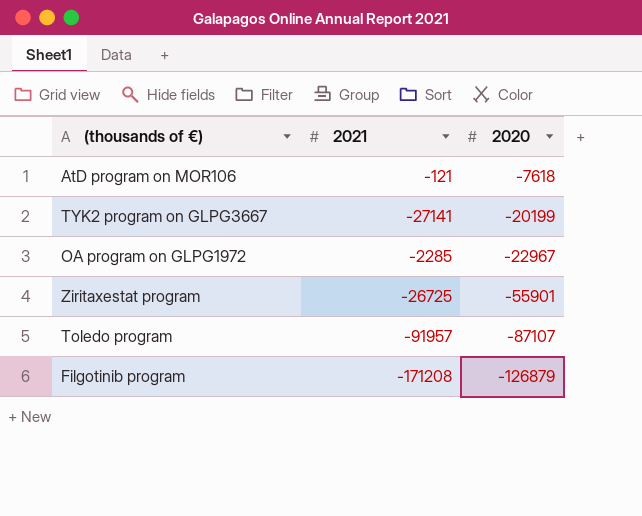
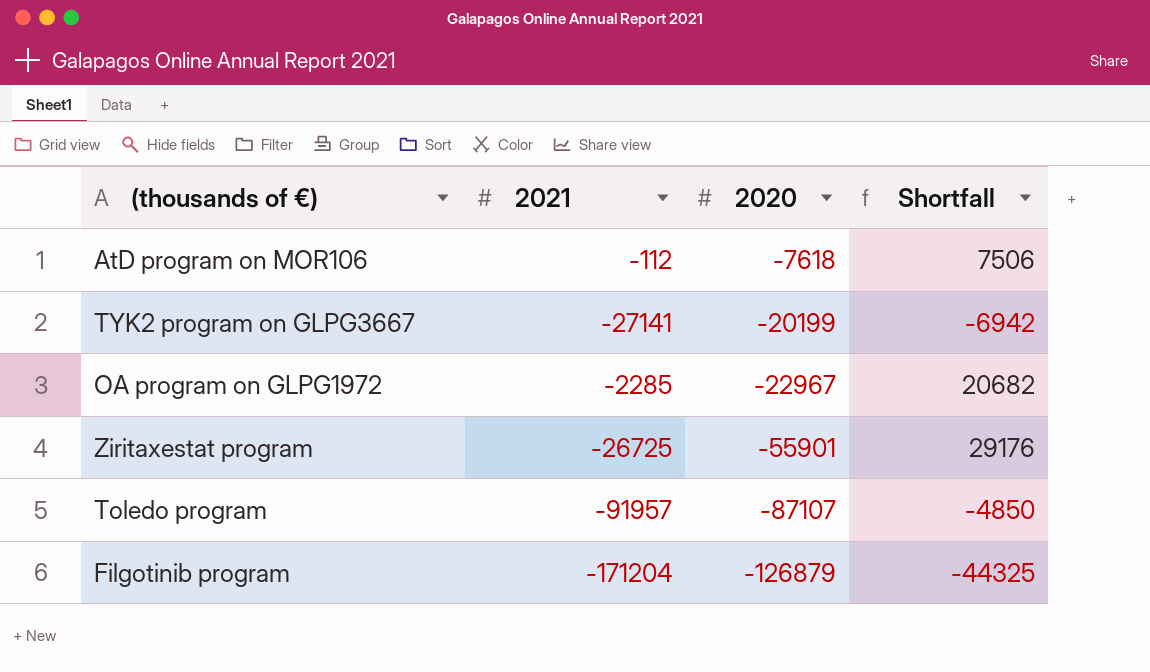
column Shortfall | formula: none -> [2021] - [2020]
AtD program on MOR106 | 2021: -121 -> -112
Filgotinib program | 2021: -171208 -> -171204

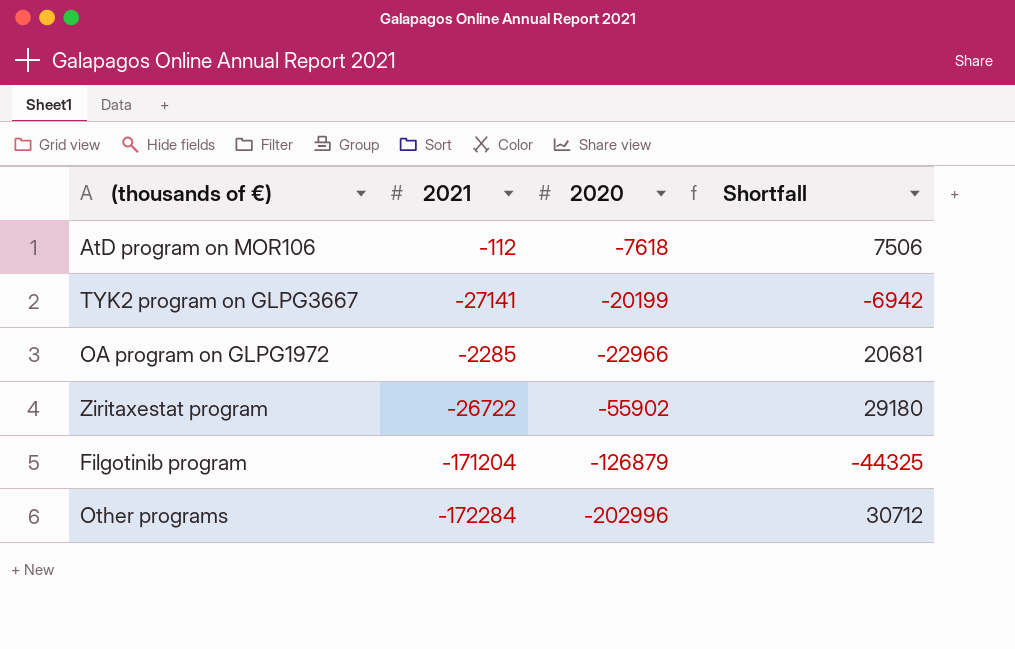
row Toledo program: -91957 | -87107 | -4850 -> none
OA program on GLPG1972 | 2020: -22967 -> -22966
OA program on GLPG1972 | Shortfall: 20682 -> 20681
Ziritaxestat program | 2021: -26725 -> -26722
Ziritaxestat program | 2020: -55901 -> -55902
Ziritaxestat program | Shortfall: 29176 -> 29180
row Other programs: none -> -172284 | -202996 | 30712

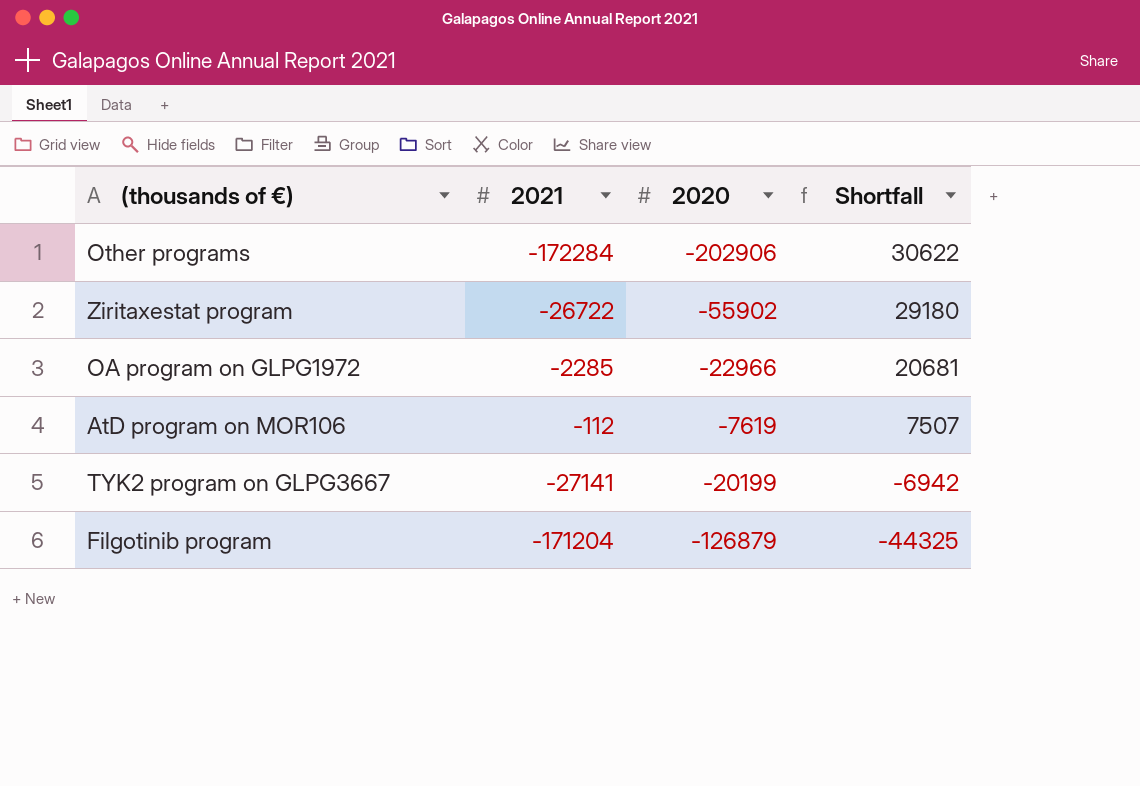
row order: 2020 descending -> Shortfall descending
Other programs | 2020: -202996 -> -202906
Other programs | Shortfall: 30712 -> 30622
AtD program on MOR106 | 2020: -7618 -> -7619
AtD program on MOR106 | Shortfall: 7506 -> 7507

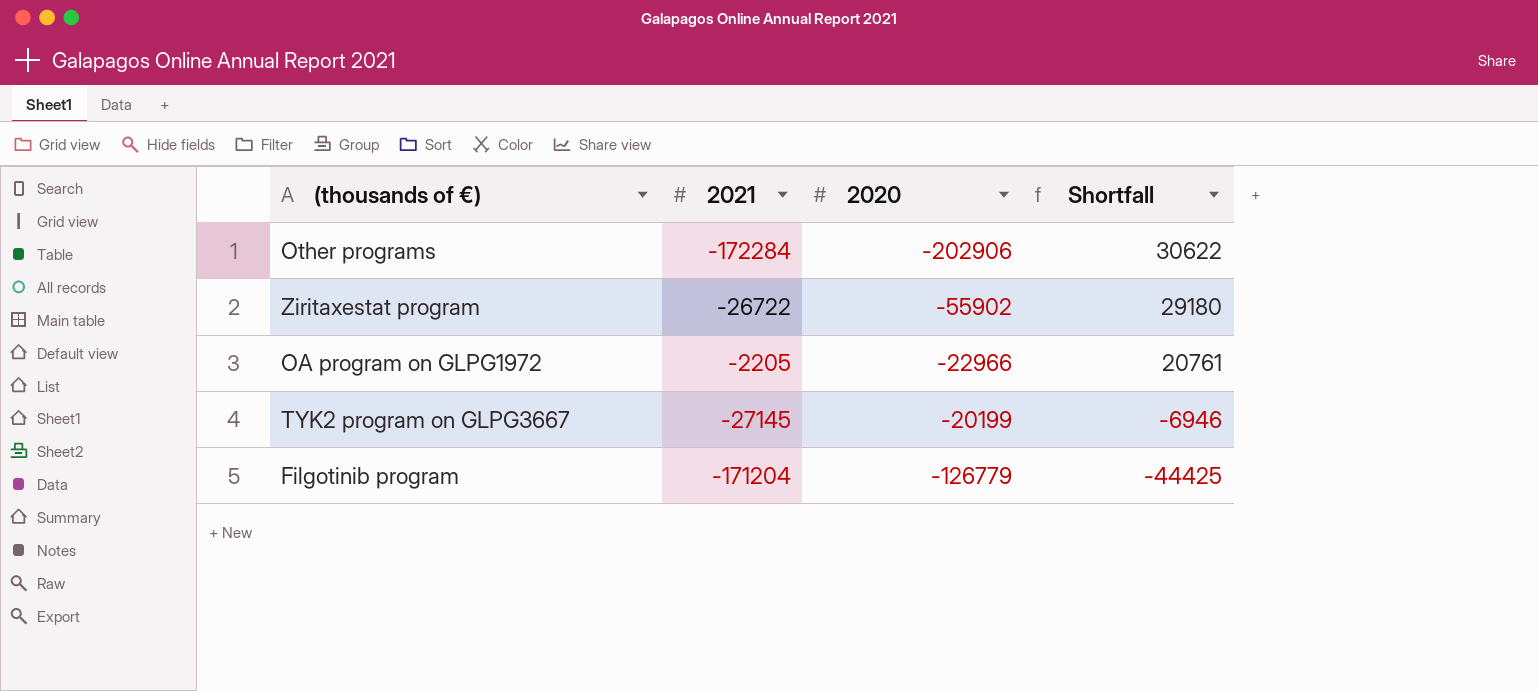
row AtD program on MOR106: -112 | -7619 | 7507 -> none
OA program on GLPG1972 | 2021: -2285 -> -2205
OA program on GLPG1972 | Shortfall: 20681 -> 20761
TYK2 program on GLPG3667 | 2021: -27141 -> -27145
TYK2 program on GLPG3667 | Shortfall: -6942 -> -6946
Filgotinib program | 2020: -126879 -> -126779
Filgotinib program | Shortfall: -44325 -> -44425

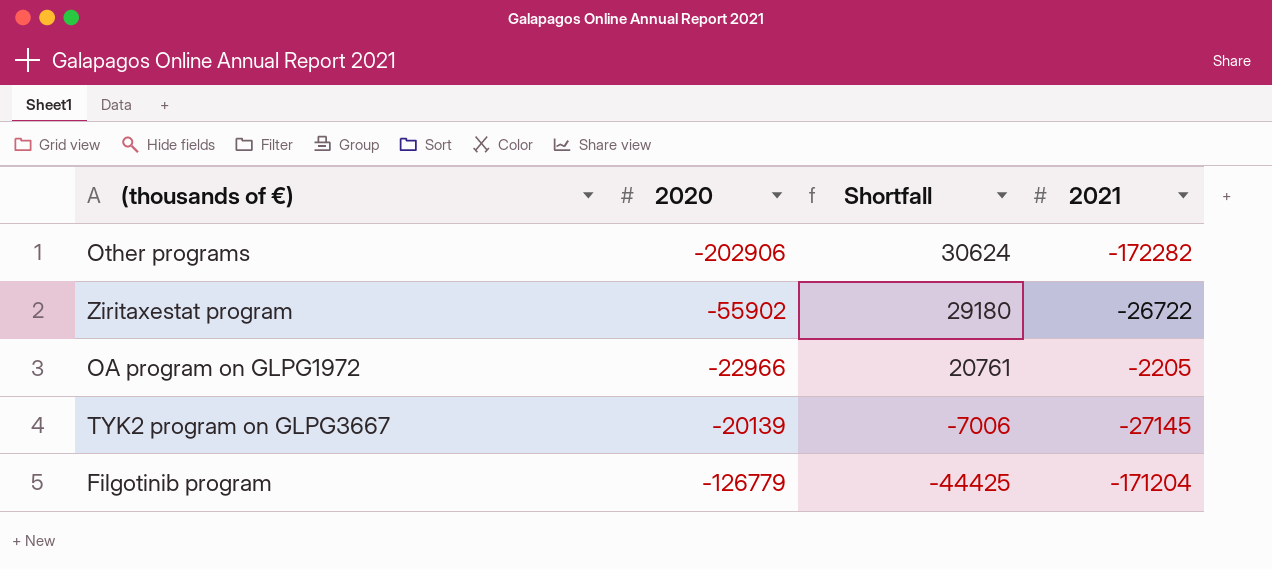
column 2021 | position: 2 -> 4
Other programs | Shortfall: 30622 -> 30624
Other programs | 2021: -172284 -> -172282
TYK2 program on GLPG3667 | 2020: -20199 -> -20139
TYK2 program on GLPG3667 | Shortfall: -6946 -> -7006

